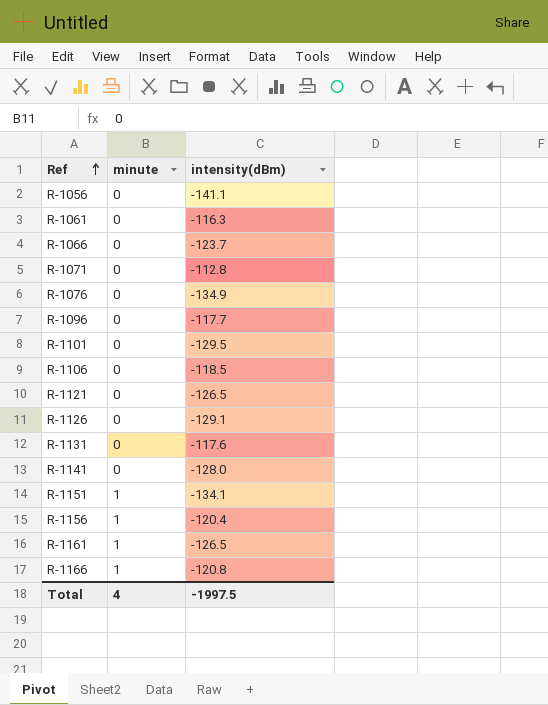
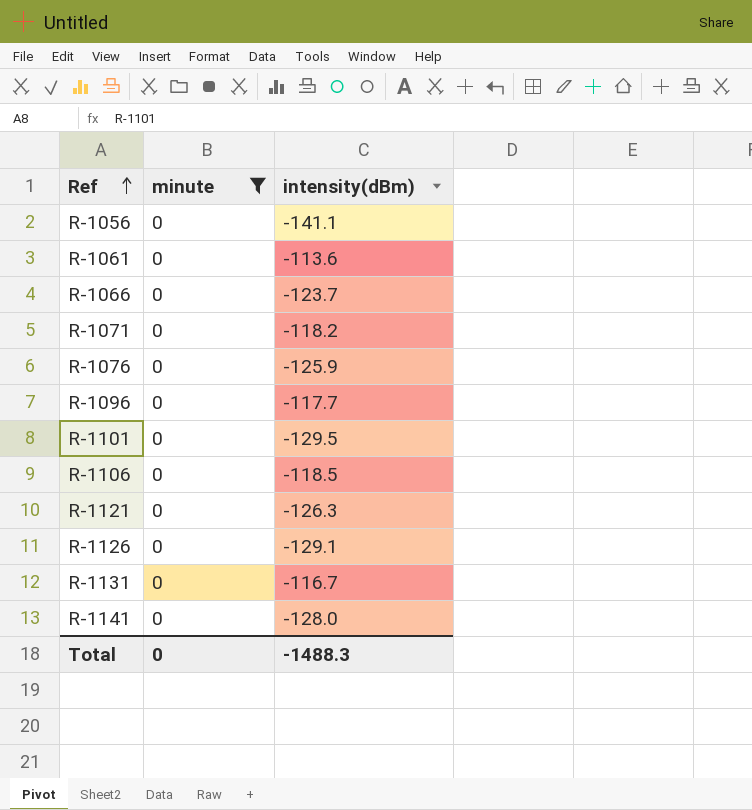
filter: none -> minute = 0
R-1061 | intensity(dBm): -116.3 -> -113.6
R-1071 | intensity(dBm): -112.8 -> -118.2
R-1076 | intensity(dBm): -134.9 -> -125.9
R-1121 | intensity(dBm): -126.5 -> -126.3
R-1131 | intensity(dBm): -117.6 -> -116.7
Total | minute: 4 -> 0
Total | intensity(dBm): -1997.5 -> -1488.3

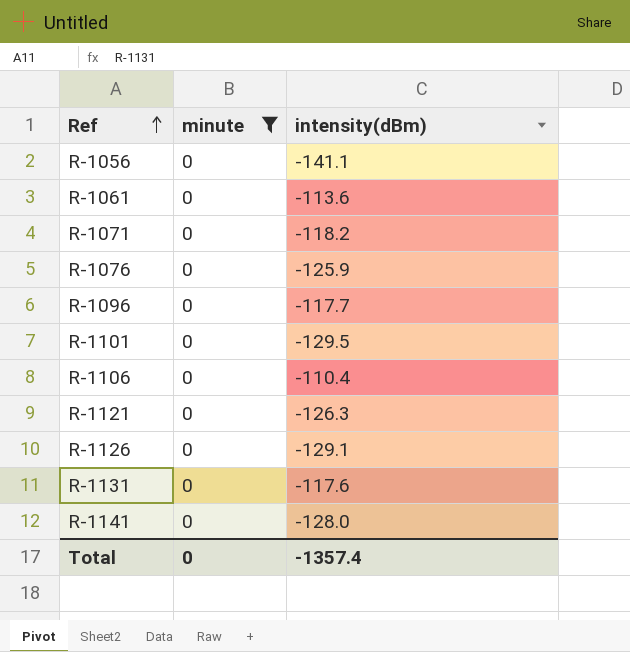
row R-1066: 0 | -123.7 -> none
R-1106 | intensity(dBm): -118.5 -> -110.4
R-1131 | intensity(dBm): -116.7 -> -117.6
Total | intensity(dBm): -1488.3 -> -1357.4

